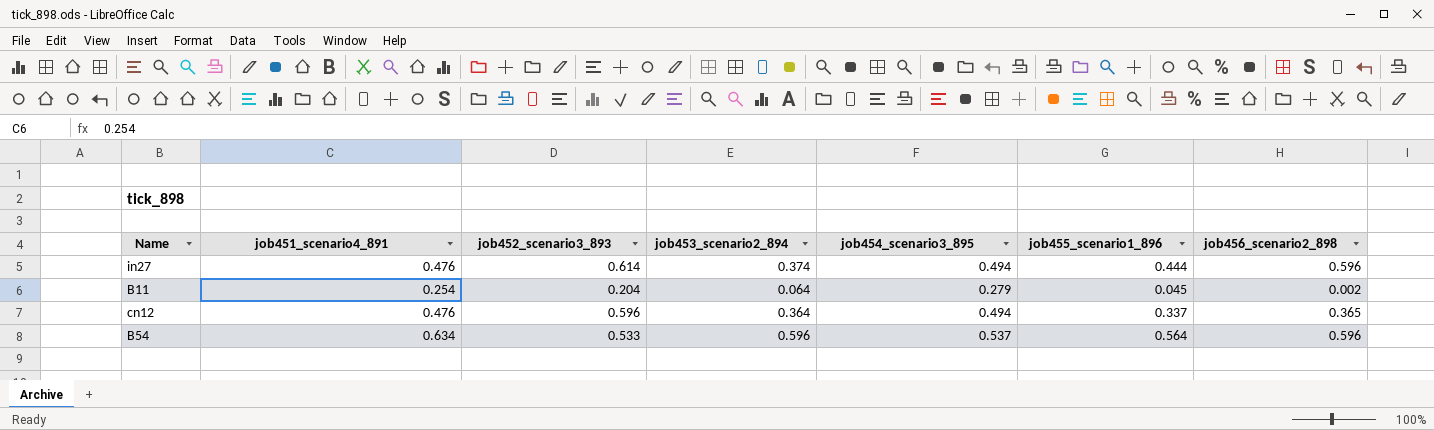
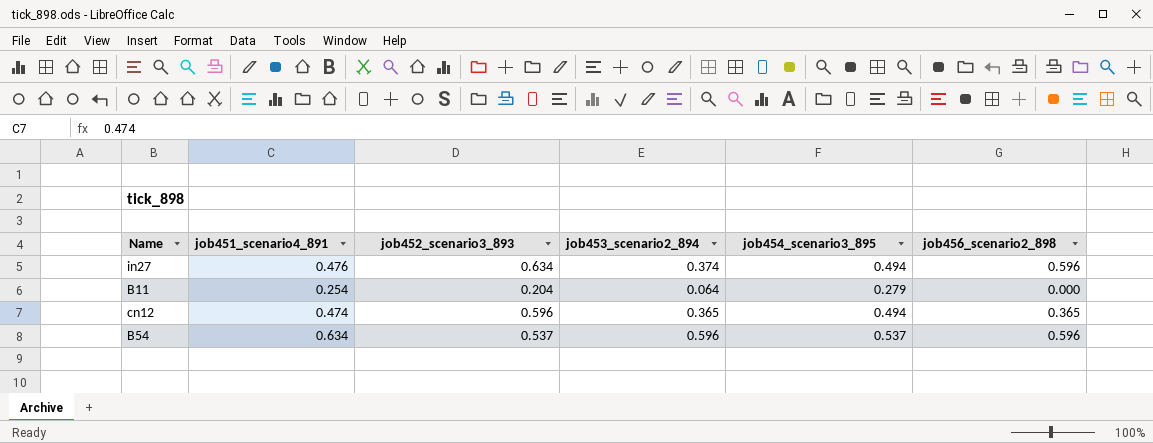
column job455_scenario1_896 | position: 6 -> none
in27 | job452_scenario3_893: 0.614 -> 0.634
B11 | job456_scenario2_898: 0.002 -> 0.000
cn12 | job451_scenario4_891: 0.476 -> 0.474
cn12 | job453_scenario2_894: 0.364 -> 0.365
B54 | job452_scenario3_893: 0.533 -> 0.537

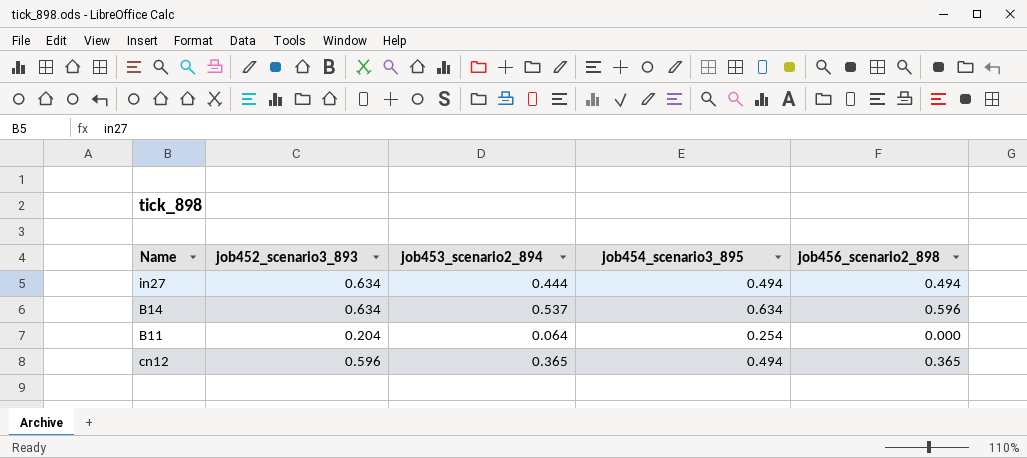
column job451_scenario4_891 | position: 2 -> none
row B54: 0.634 | 0.537 | 0.596 | 0.537 | 0.596 -> none
in27 | job453_scenario2_894: 0.374 -> 0.444
in27 | job456_scenario2_898: 0.596 -> 0.494
row B14: none -> 0.634 | 0.537 | 0.634 | 0.596
B11 | job454_scenario3_895: 0.279 -> 0.254

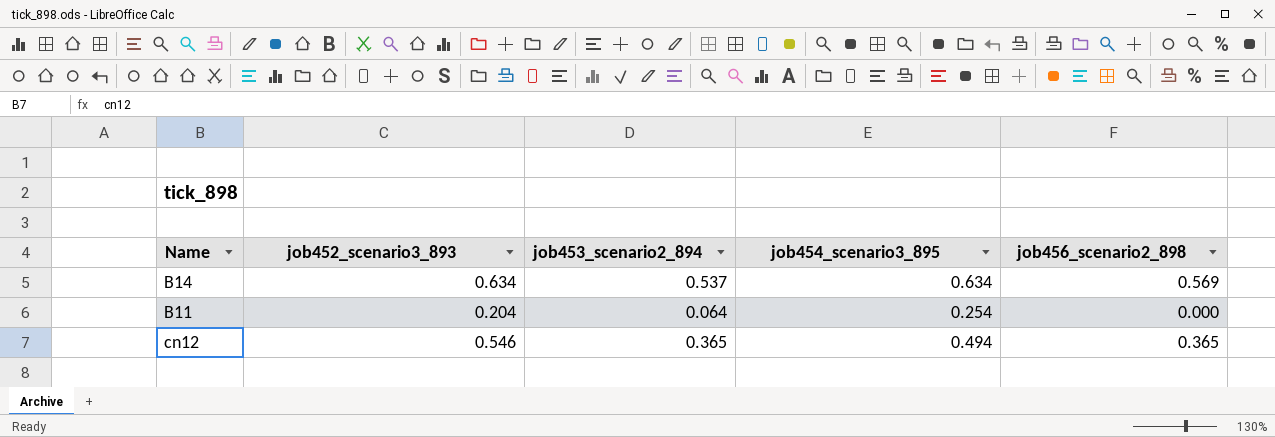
row in27: 0.634 | 0.444 | 0.494 | 0.494 -> none
B14 | job456_scenario2_898: 0.596 -> 0.569
cn12 | job452_scenario3_893: 0.596 -> 0.546

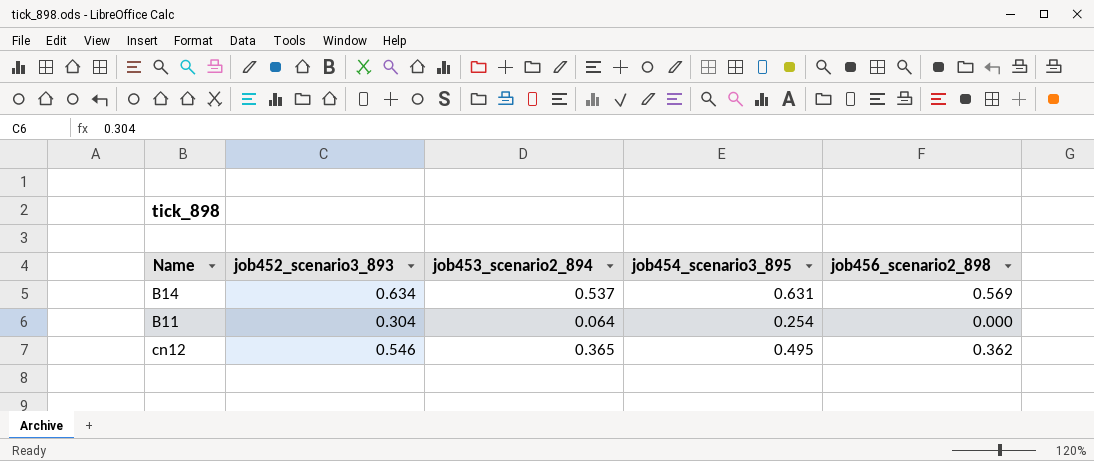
B14 | job454_scenario3_895: 0.634 -> 0.631
B11 | job452_scenario3_893: 0.204 -> 0.304
cn12 | job454_scenario3_895: 0.494 -> 0.495
cn12 | job456_scenario2_898: 0.365 -> 0.362

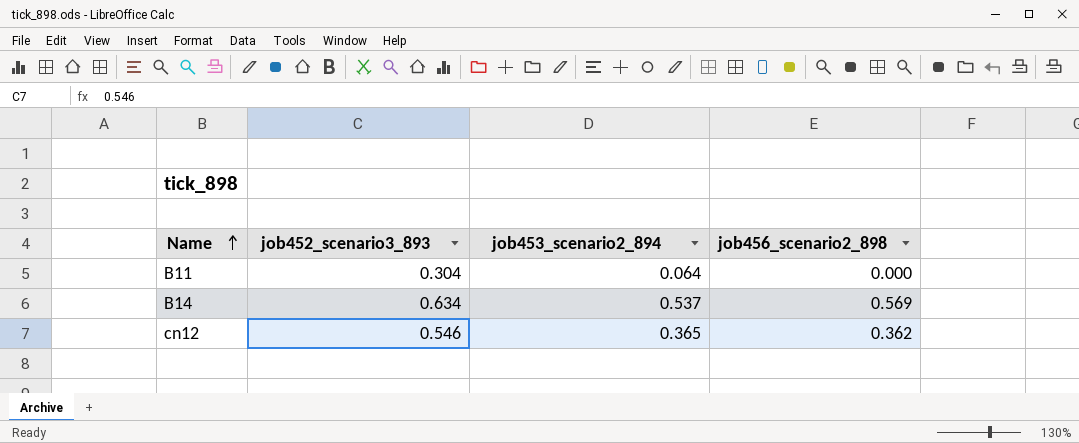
row order: none -> Name ascending
column job454_scenario3_895 | position: 4 -> none

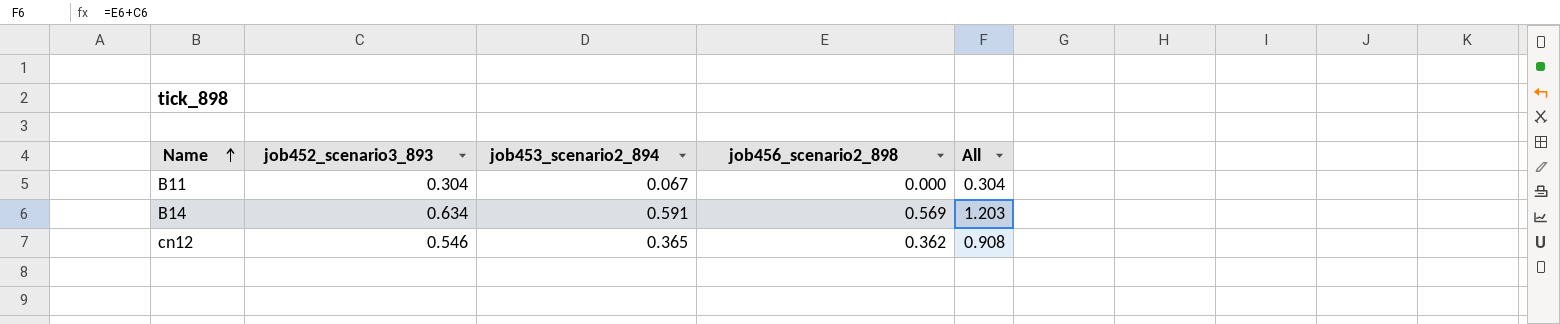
column All | formula: none -> [job452_scenario3_893] + [job456_scenario2_898]
B11 | job453_scenario2_894: 0.064 -> 0.067
B14 | job453_scenario2_894: 0.537 -> 0.591

